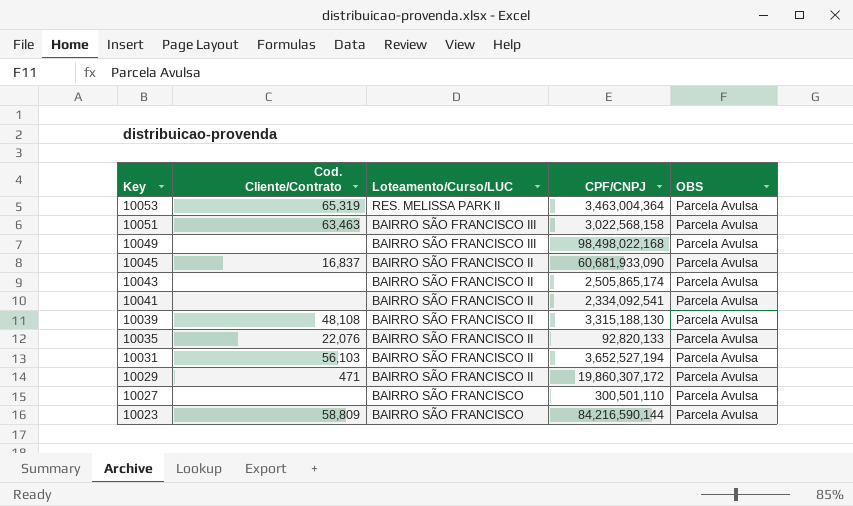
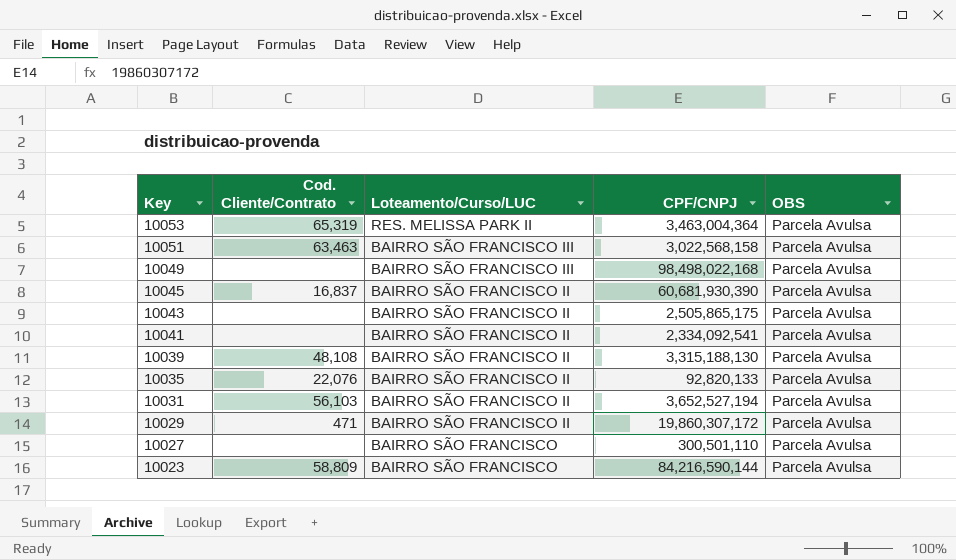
10045 | CPF/CNPJ: 60,681,933,090 -> 60,681,930,390
10043 | CPF/CNPJ: 2,505,865,174 -> 2,505,865,175

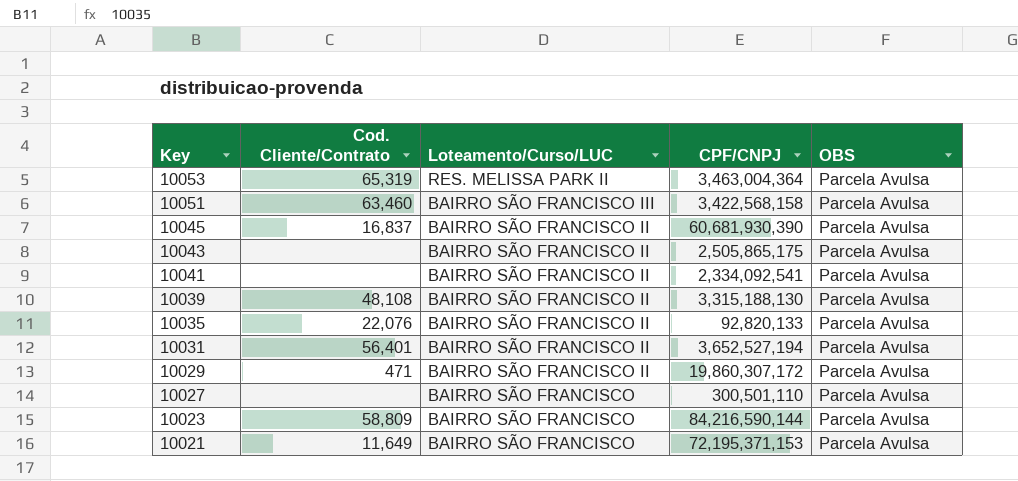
row 10049: none | BAIRRO SÃO FRANCISCO III | 98,498,022,168 | Parcela Avulsa -> none
10051 | Cod. Cliente/Contrato: 63,463 -> 63,460
10051 | CPF/CNPJ: 3,022,568,158 -> 3,422,568,158
10031 | Cod. Cliente/Contrato: 56,103 -> 56,401
row 10021: none -> 11,649 | BAIRRO SÃO FRANCISCO | 72,195,371,153 | Parcela Avulsa

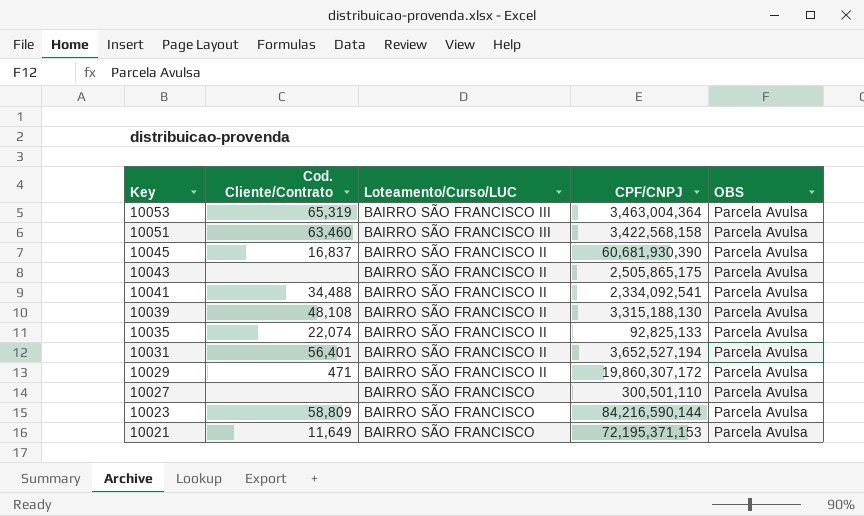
10053 | Loteamento/Curso/LUC: RES. MELISSA PARK II -> BAIRRO SÃO FRANCISCO III
10041 | Cod. Cliente/Contrato: none -> 34,488
10035 | Cod. Cliente/Contrato: 22,076 -> 22,074
10035 | CPF/CNPJ: 92,820,133 -> 92,825,133

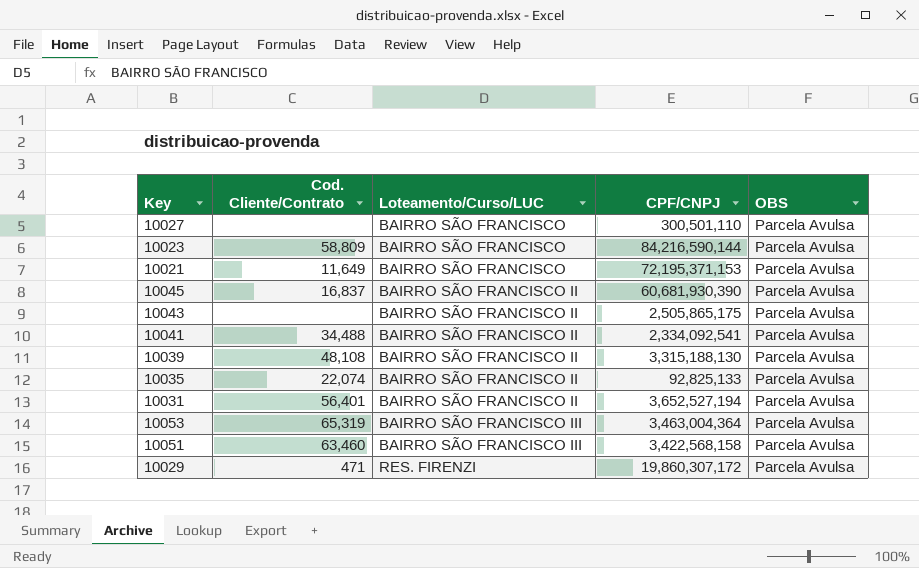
row order: Key descending -> Loteamento/Curso/LUC ascending
10029 | Loteamento/Curso/LUC: BAIRRO SÃO FRANCISCO II -> RES. FIRENZI

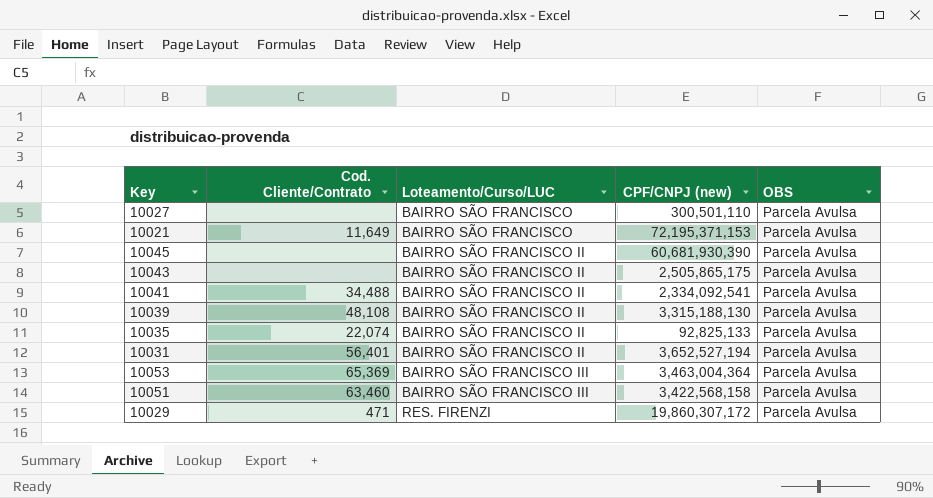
column name: CPF/CNPJ -> CPF/CNPJ (new)
row 10023: 58,809 | BAIRRO SÃO FRANCISCO | 84,216,590,144 | Parcela Avulsa -> none
10045 | Cod. Cliente/Contrato: 16,837 -> none
10053 | Cod. Cliente/Contrato: 65,319 -> 65,369

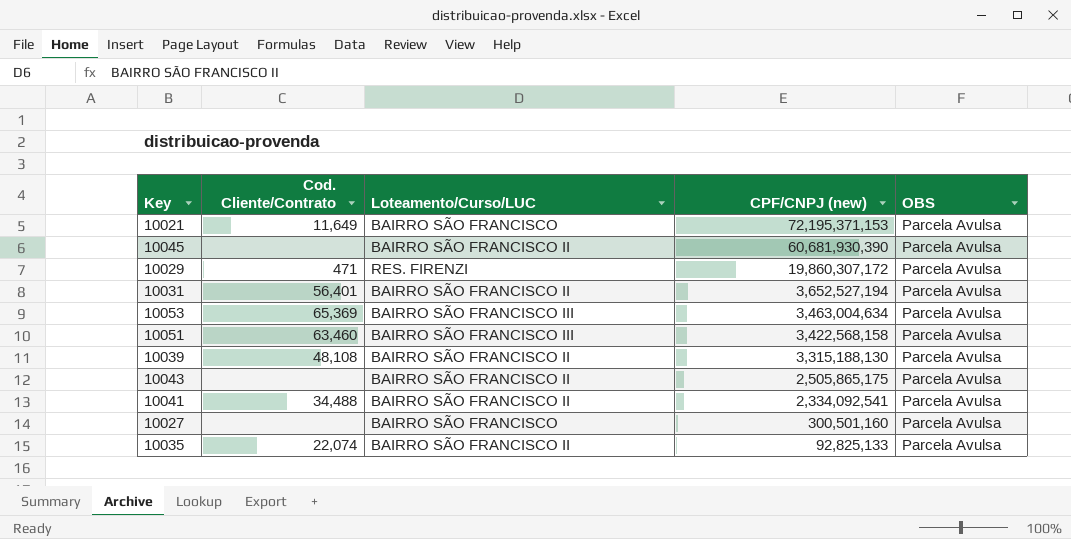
row order: Loteamento/Curso/LUC ascending -> CPF/CNPJ (new) descending
10053 | CPF/CNPJ (new): 3,463,004,364 -> 3,463,004,634
10027 | CPF/CNPJ (new): 300,501,110 -> 300,501,160

